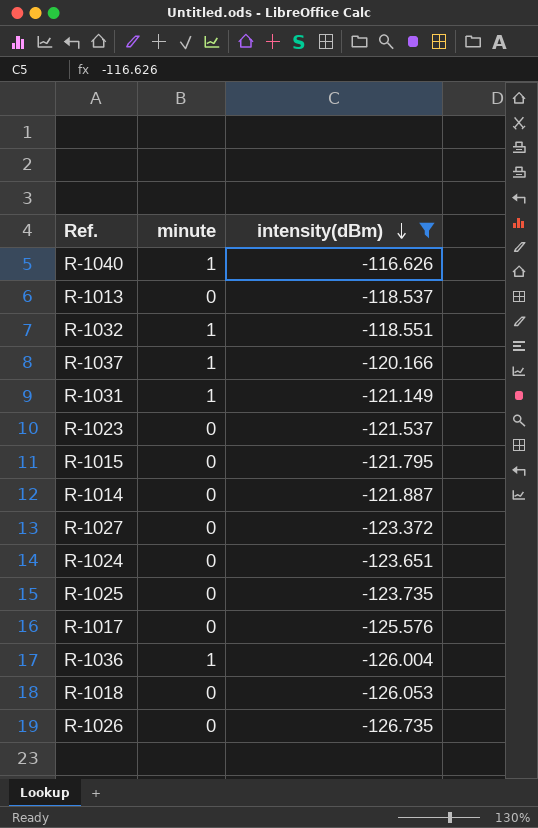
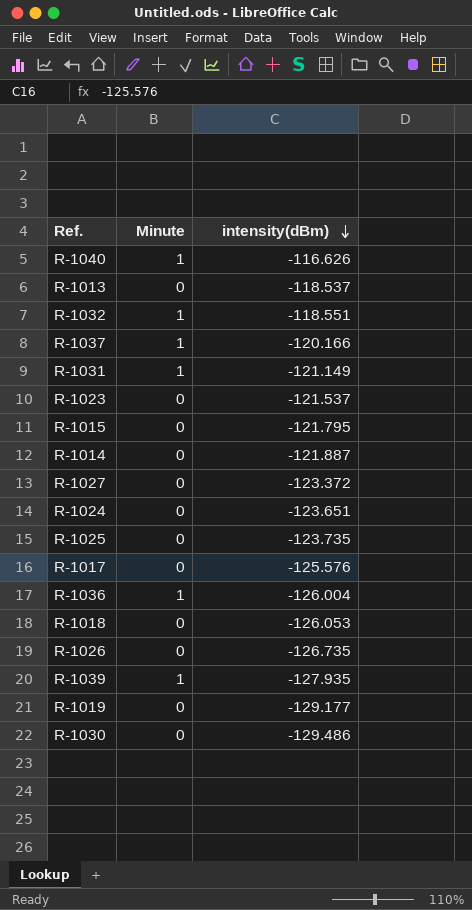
filter: intensity(dBm) >= -126.735 -> none
column name: minute -> Minute

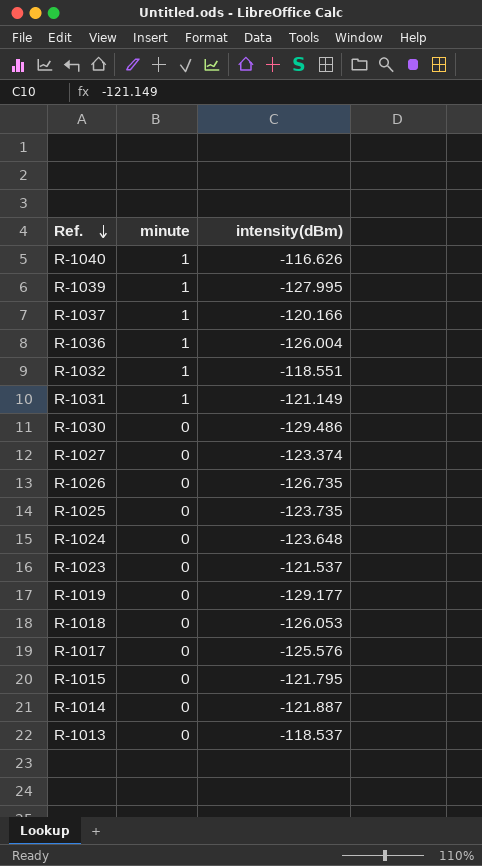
row order: intensity(dBm) descending -> Ref. descending
column name: Minute -> minute
R-1039 | intensity(dBm): -127.935 -> -127.995
R-1027 | intensity(dBm): -123.372 -> -123.374
R-1024 | intensity(dBm): -123.651 -> -123.648

